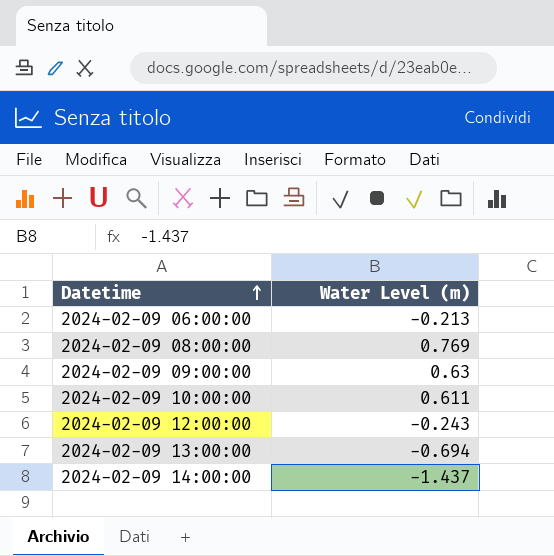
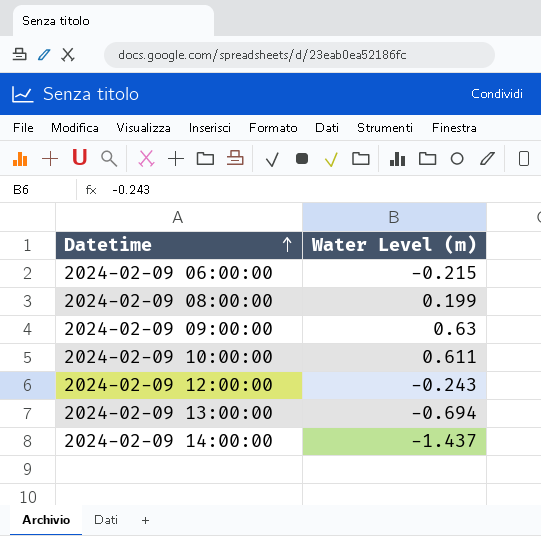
2024-02-09 06:00:00 | Water Level (m): -0.213 -> -0.215
2024-02-09 08:00:00 | Water Level (m): 0.769 -> 0.199

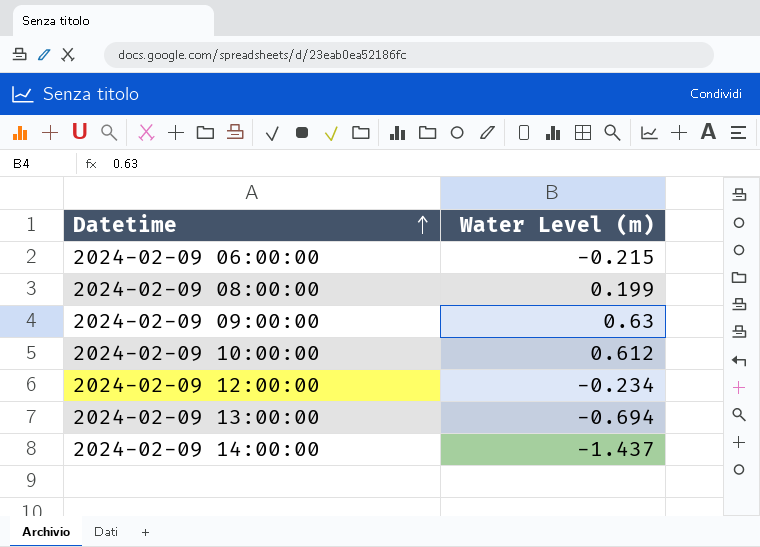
2024-02-09 10:00:00 | Water Level (m): 0.611 -> 0.612
2024-02-09 12:00:00 | Water Level (m): -0.243 -> -0.234

